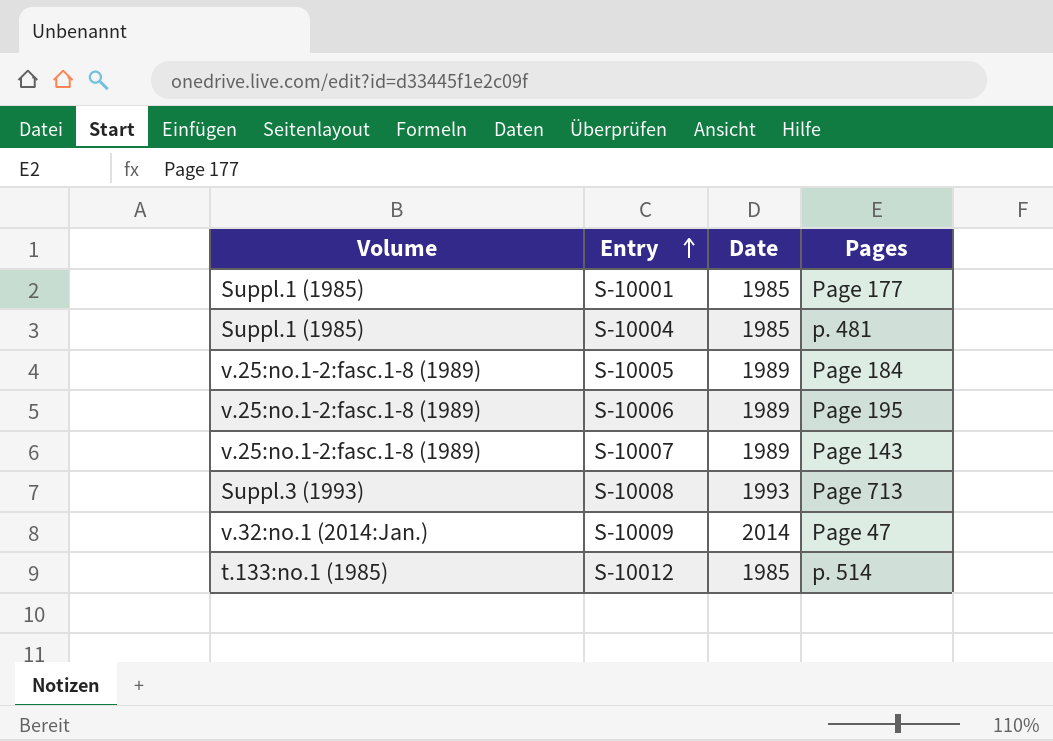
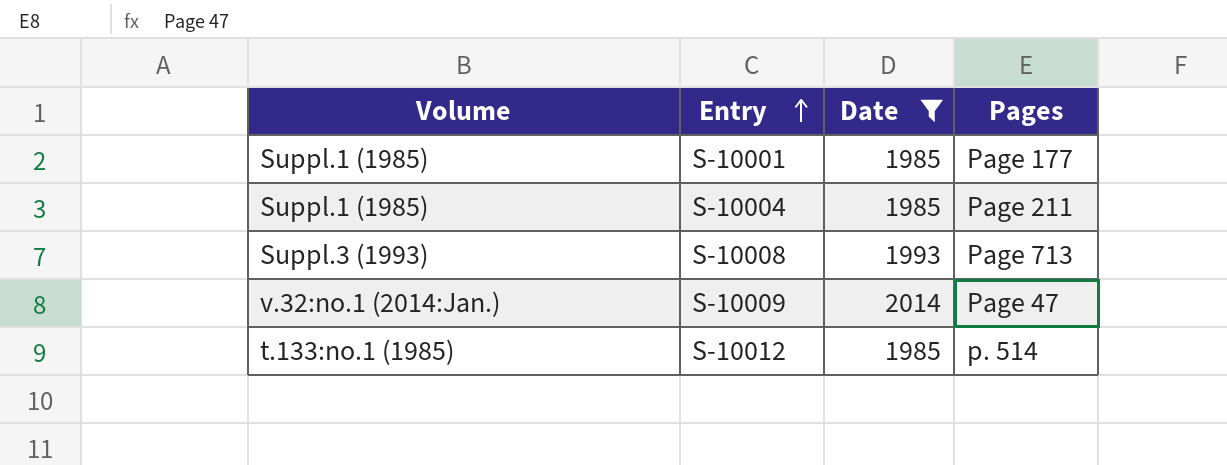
filter: none -> Date != 1989
S-10004 | Pages: p. 481 -> Page 211

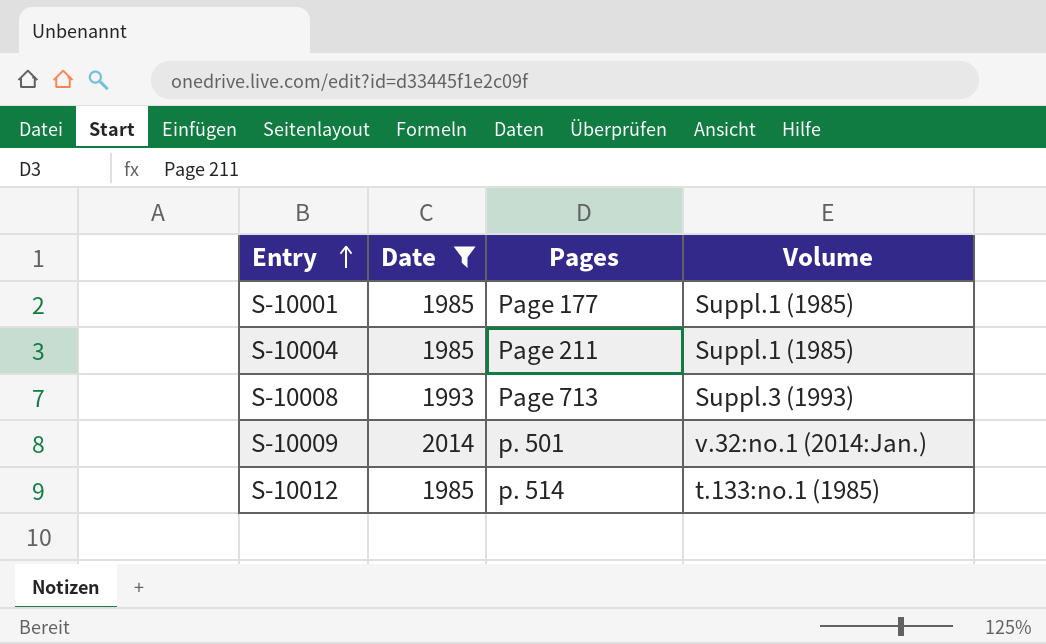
column Volume | position: 1 -> 4
S-10009 | Pages: Page 47 -> p. 501

